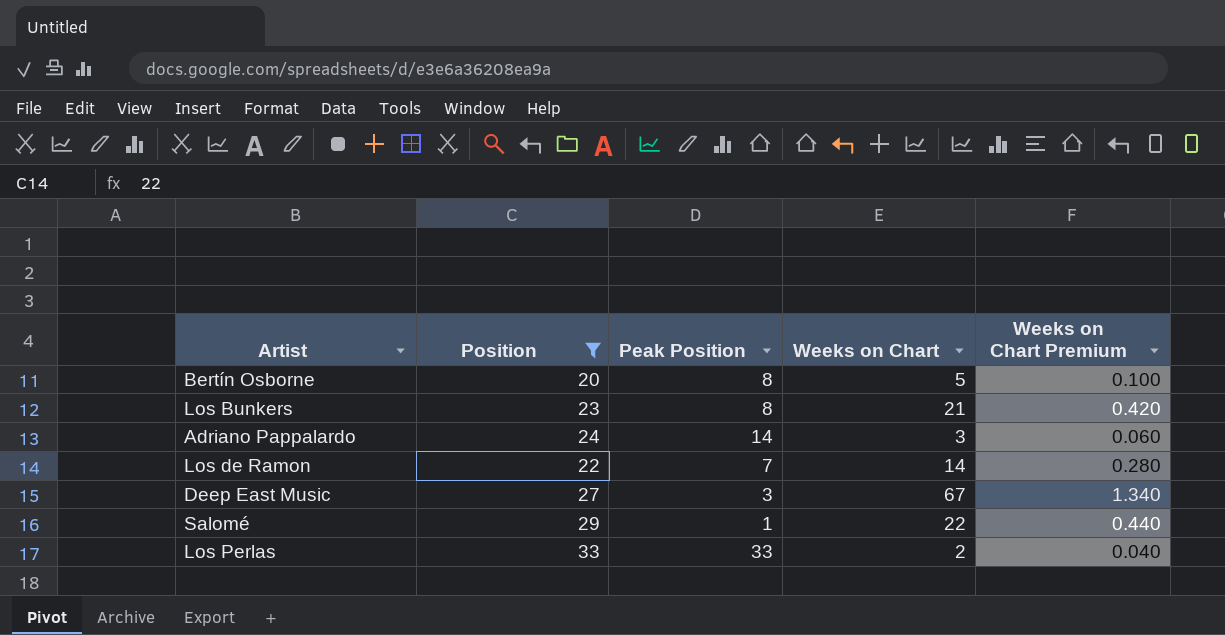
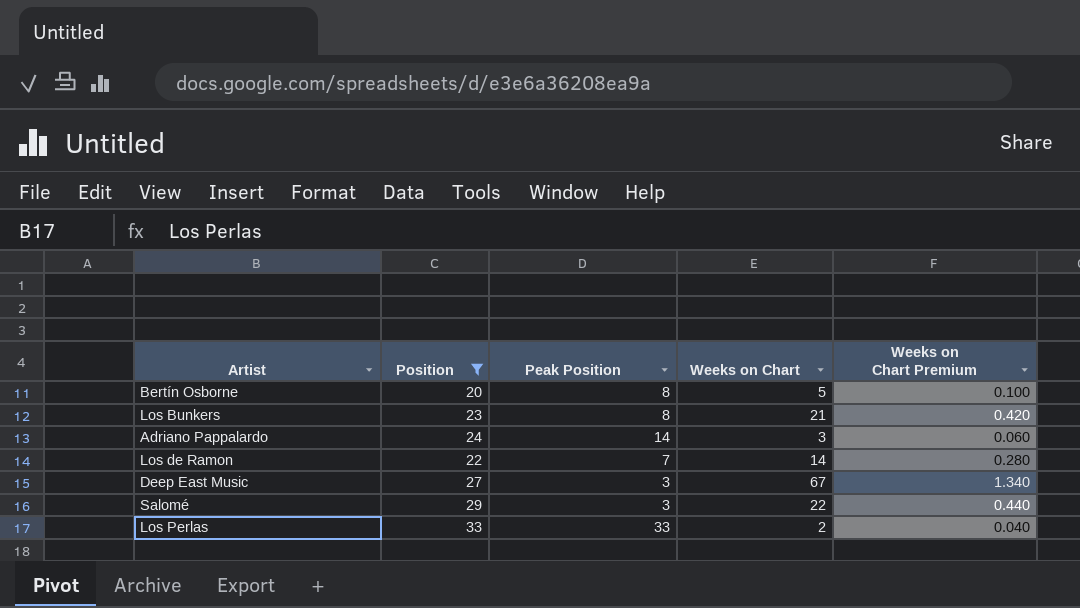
Salomé | Peak Position: 1 -> 3

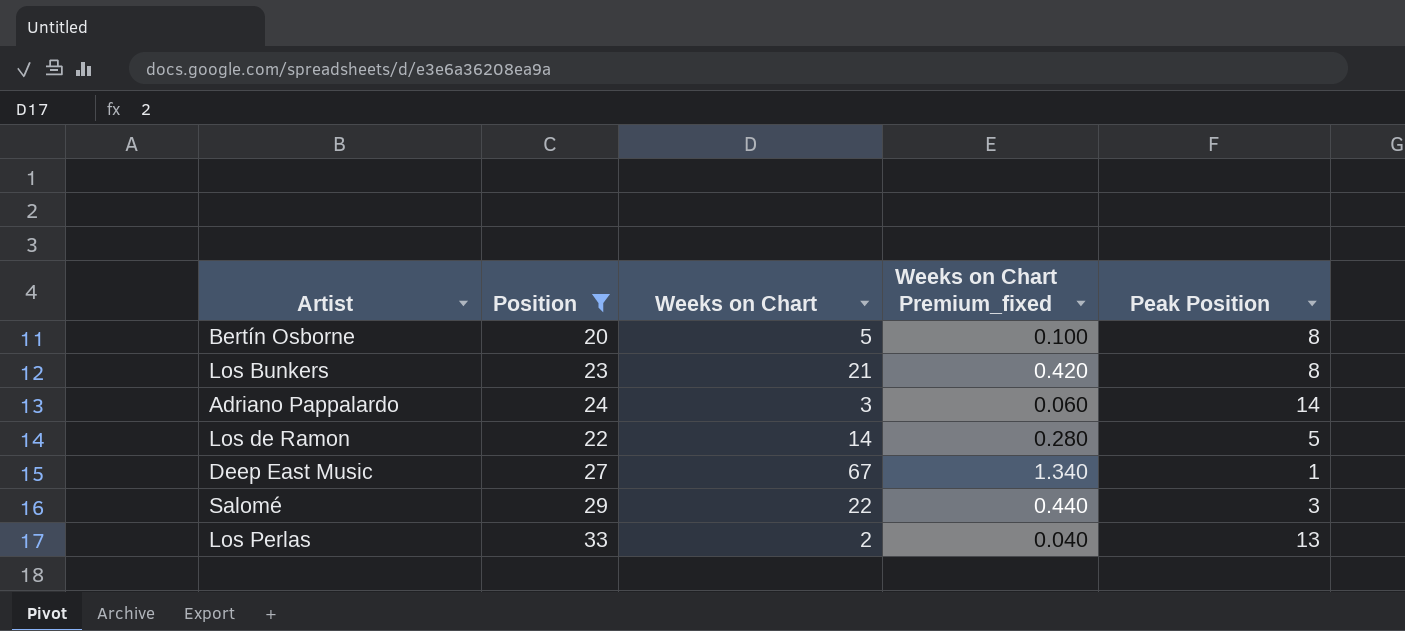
column name: Weeks on Chart Premium -> Weeks on Chart Premium_fixed
column Peak Position | position: 3 -> 5
Los de Ramon | Peak Position: 7 -> 5
Deep East Music | Peak Position: 3 -> 1
Los Perlas | Peak Position: 33 -> 13

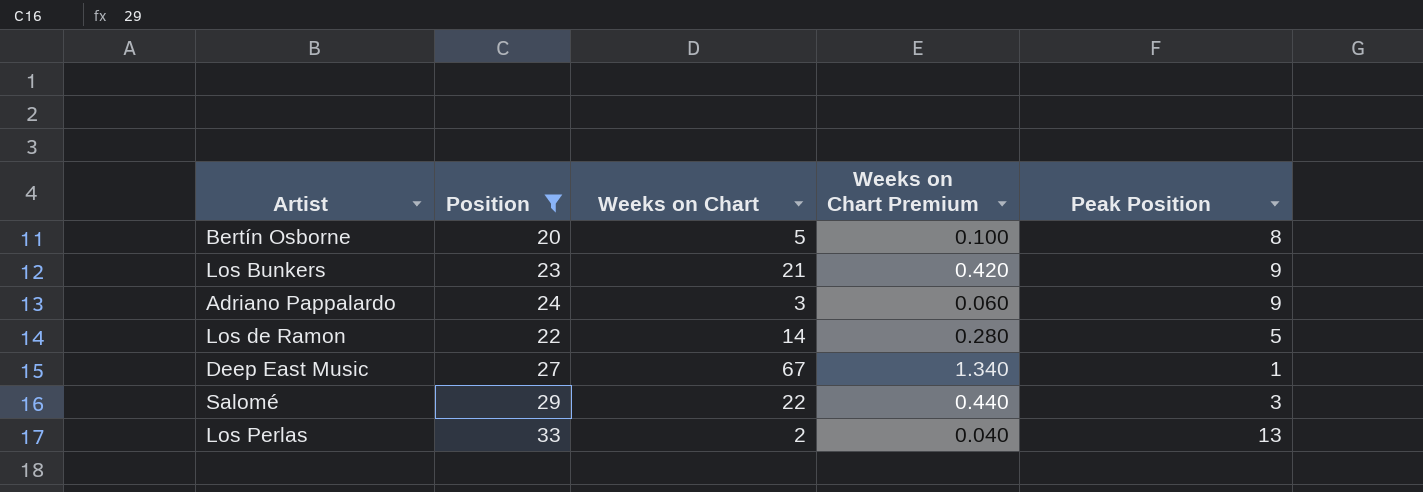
column name: Weeks on Chart Premium_fixed -> Weeks on Chart Premium
Los Bunkers | Peak Position: 8 -> 9
Adriano Pappalardo | Peak Position: 14 -> 9

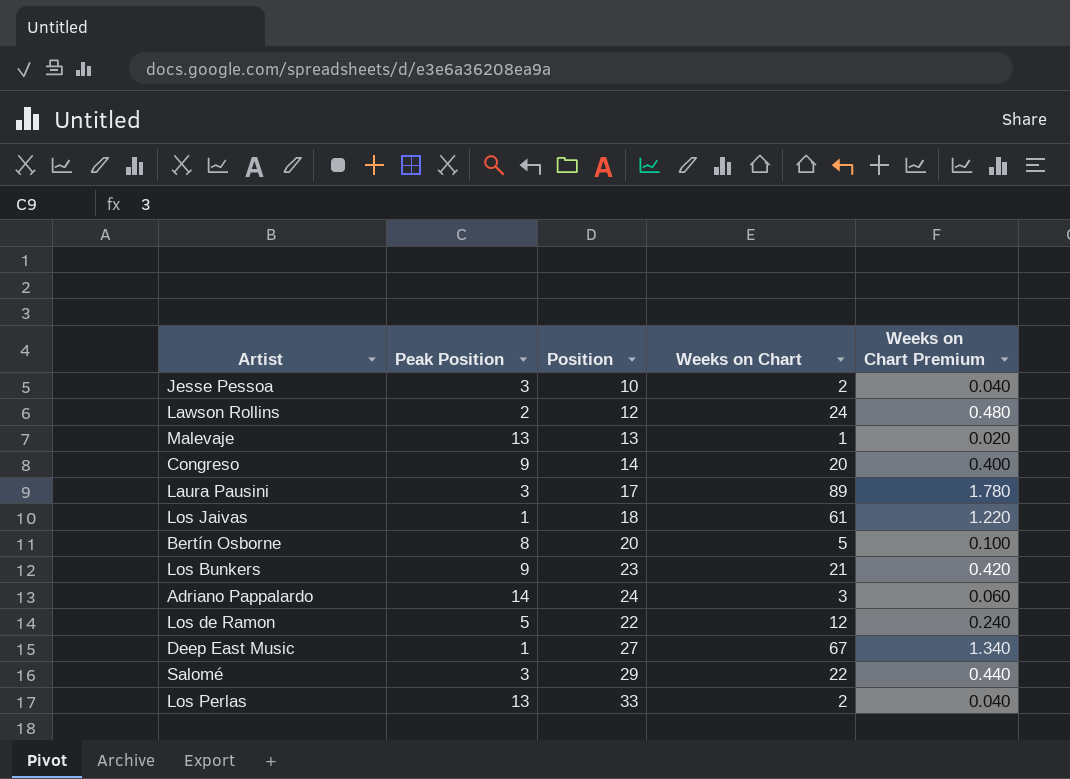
filter: Position >= 20 -> none
column Peak Position | position: 5 -> 2
Adriano Pappalardo | Peak Position: 9 -> 14
Los de Ramon | Weeks on Chart: 14 -> 12
Los de Ramon | Weeks on Chart Premium: 0.280 -> 0.240

